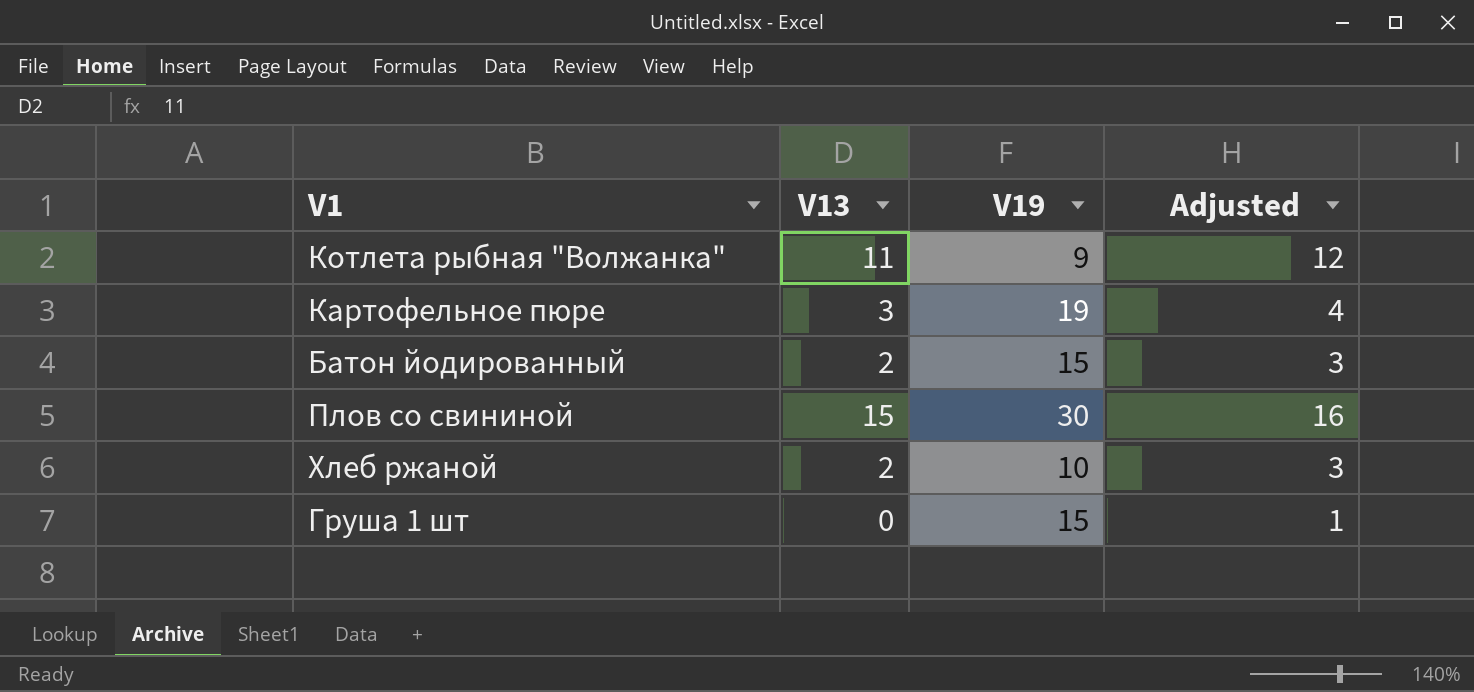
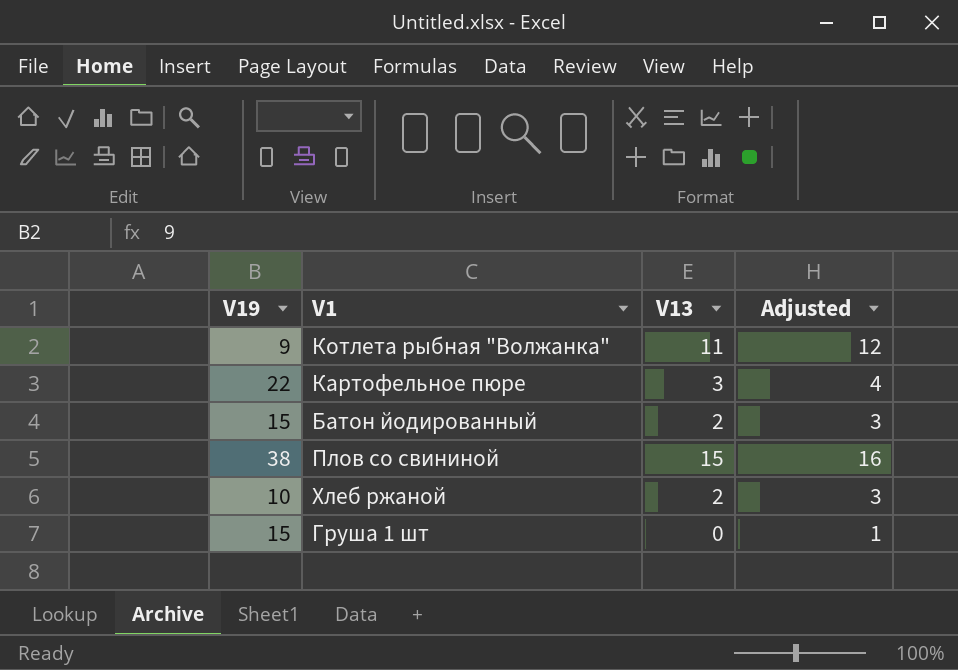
column V19 | position: 3 -> 1
Картофельное пюре | V19: 19 -> 22
Плов со свининой | V19: 30 -> 38

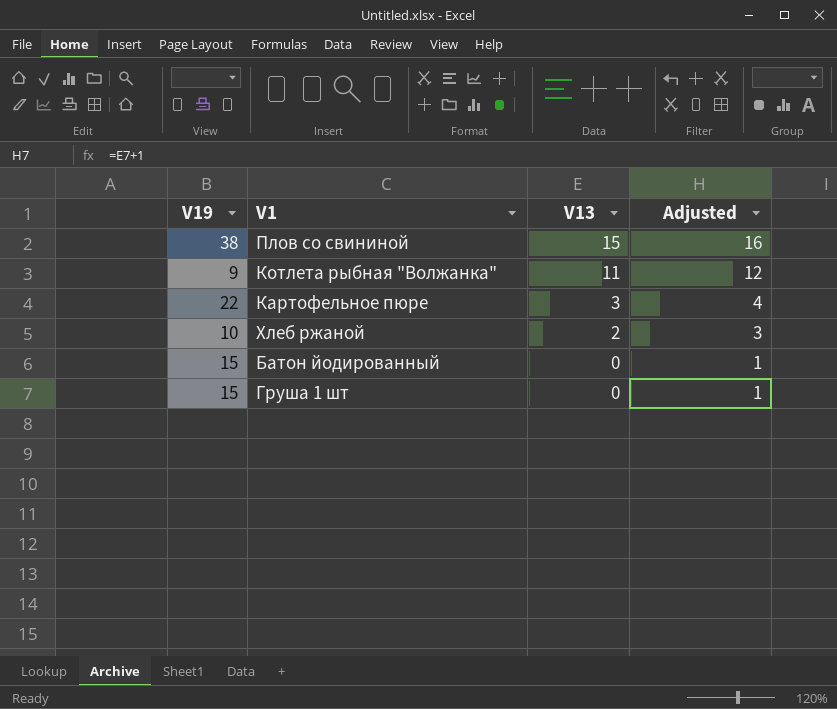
row order: none -> V13 descending
Батон йодированный | V13: 2 -> 0
Батон йодированный | Adjusted: 3 -> 1

